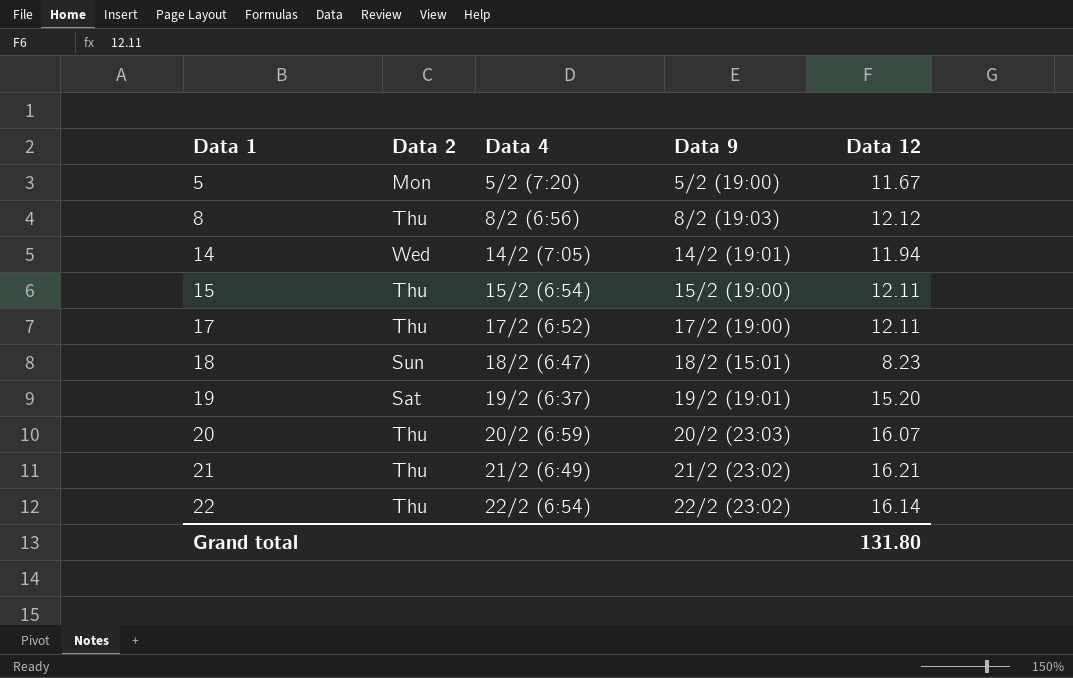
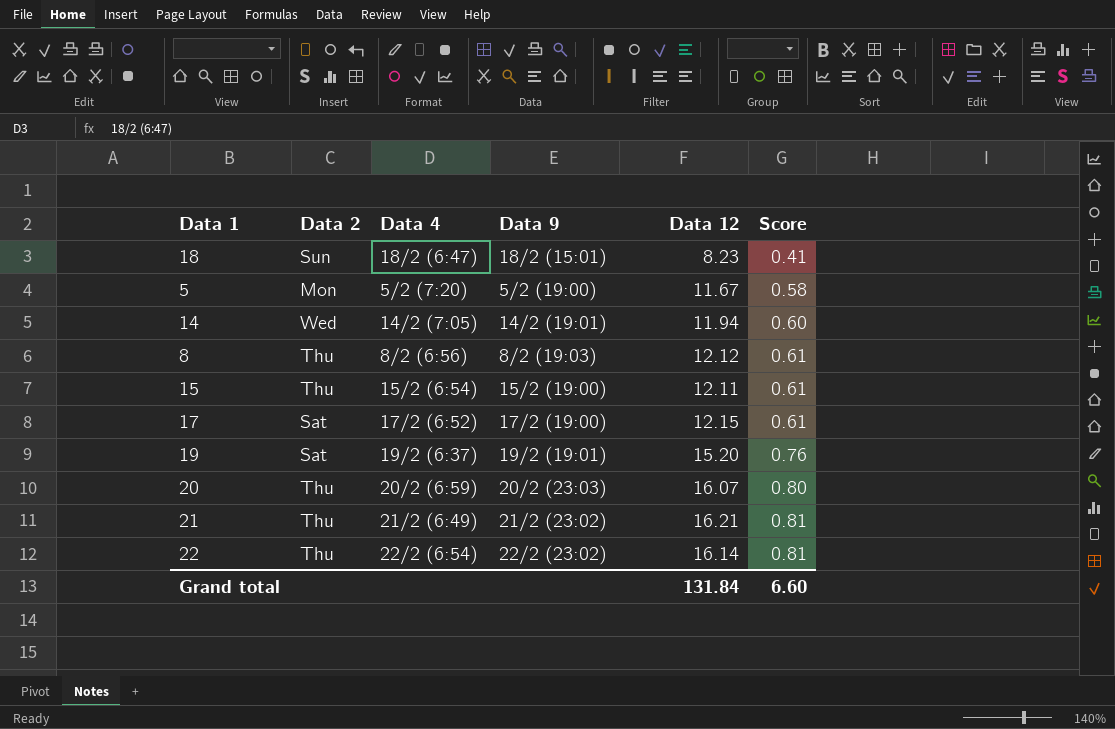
row order: Data 1 ascending -> Score ascending
column Score | formula: none -> [Data 12] * 0.05
17 | Data 2: Thu -> Sat
17 | Data 12: 12.11 -> 12.15
Grand total | Data 12: 131.80 -> 131.84

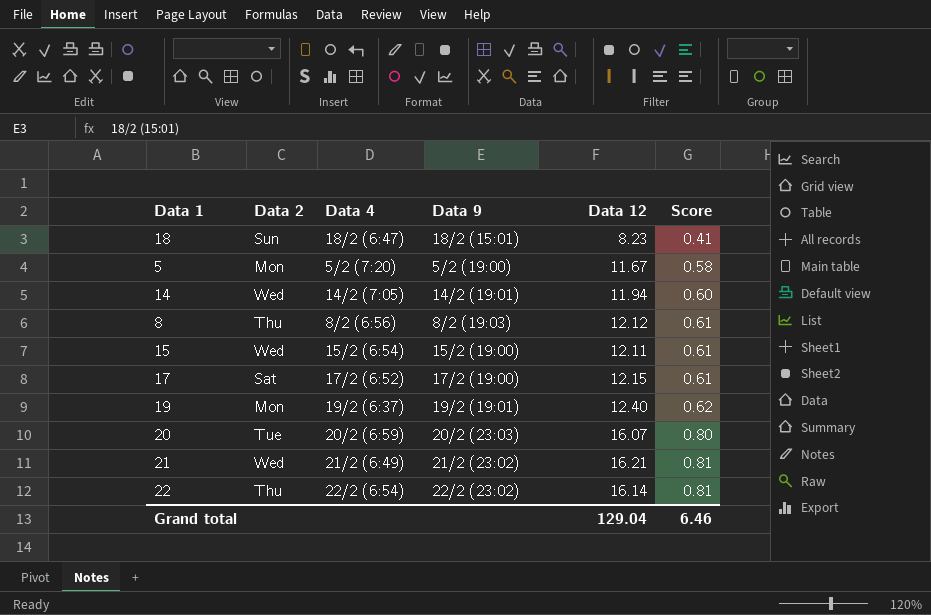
15 | Data 2: Thu -> Wed
19 | Data 2: Sat -> Mon
19 | Data 12: 15.20 -> 12.40
19 | Score: 0.76 -> 0.62
20 | Data 2: Thu -> Tue
21 | Data 2: Thu -> Wed
Grand total | Data 12: 131.84 -> 129.04
Grand total | Score: 6.60 -> 6.46

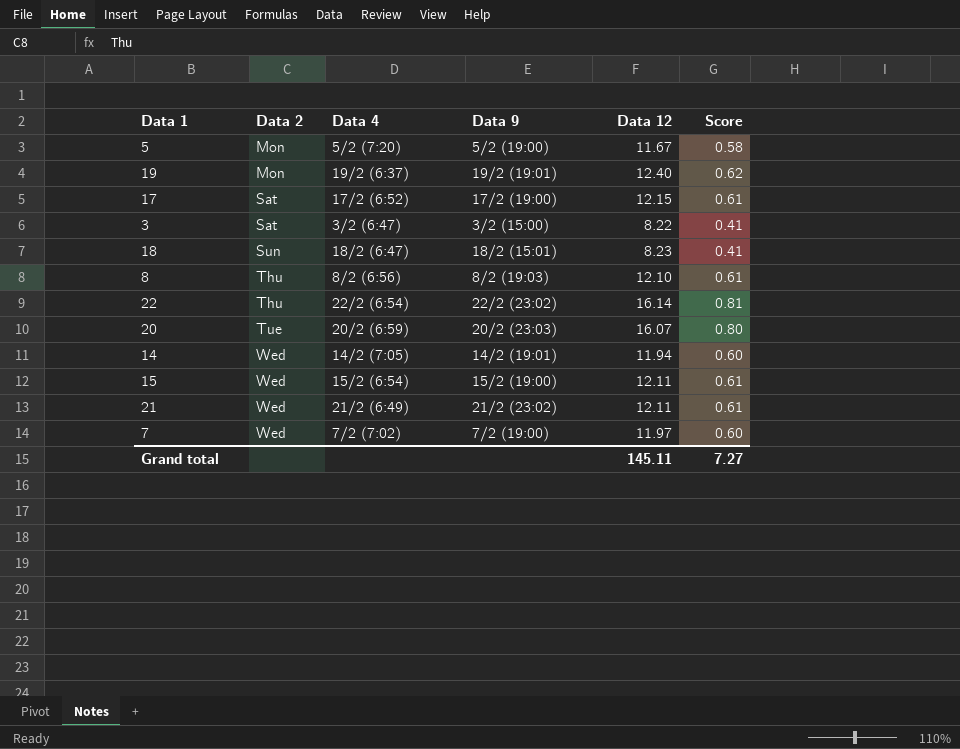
row order: Score ascending -> Data 2 ascending
row 3: none -> Sat | 3/2 (6:47) | 3/2 (15:00) | 8.22 | 0.41
8 | Data 12: 12.12 -> 12.10
21 | Data 12: 16.21 -> 12.11
21 | Score: 0.81 -> 0.61
row 7: none -> Wed | 7/2 (7:02) | 7/2 (19:00) | 11.97 | 0.60
Grand total | Data 12: 129.04 -> 145.11
Grand total | Score: 6.46 -> 7.27

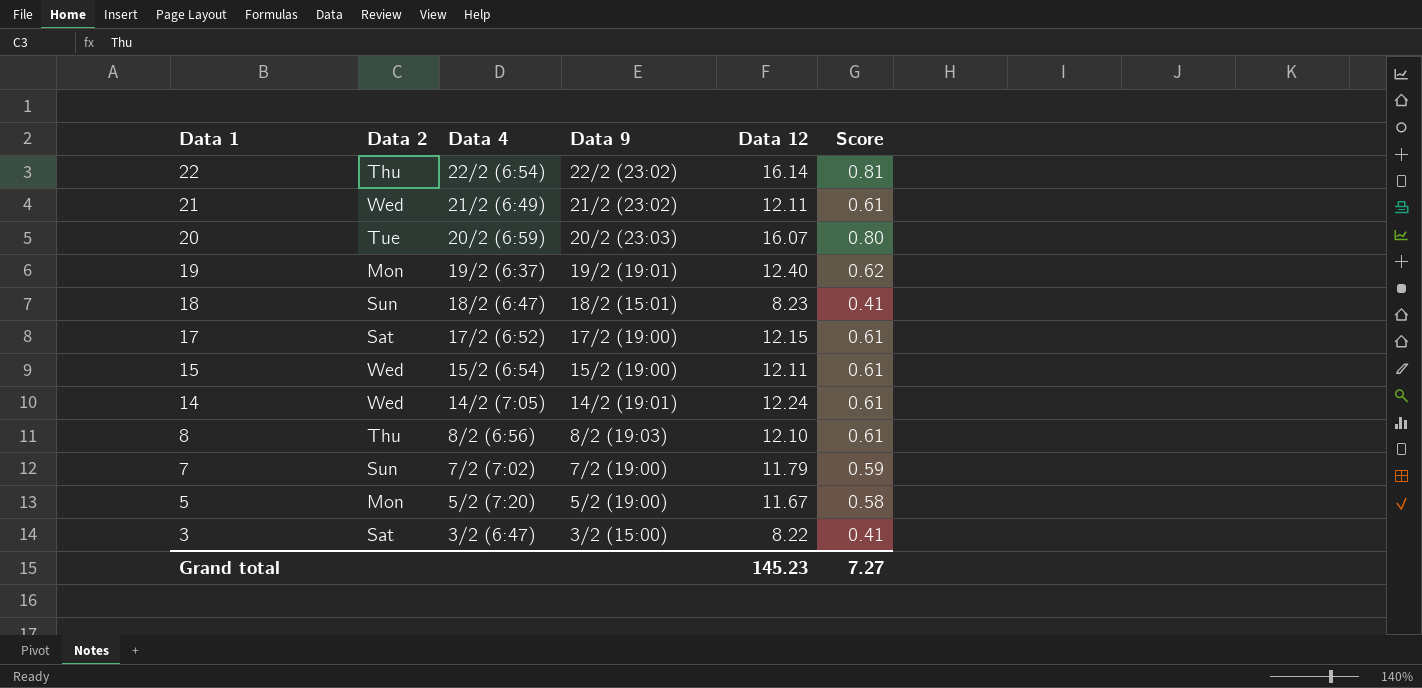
row order: Data 2 ascending -> Data 1 descending
14 | Data 12: 11.94 -> 12.24
14 | Score: 0.60 -> 0.61
7 | Data 2: Wed -> Sun
7 | Data 12: 11.97 -> 11.79
7 | Score: 0.60 -> 0.59
Grand total | Data 12: 145.11 -> 145.23

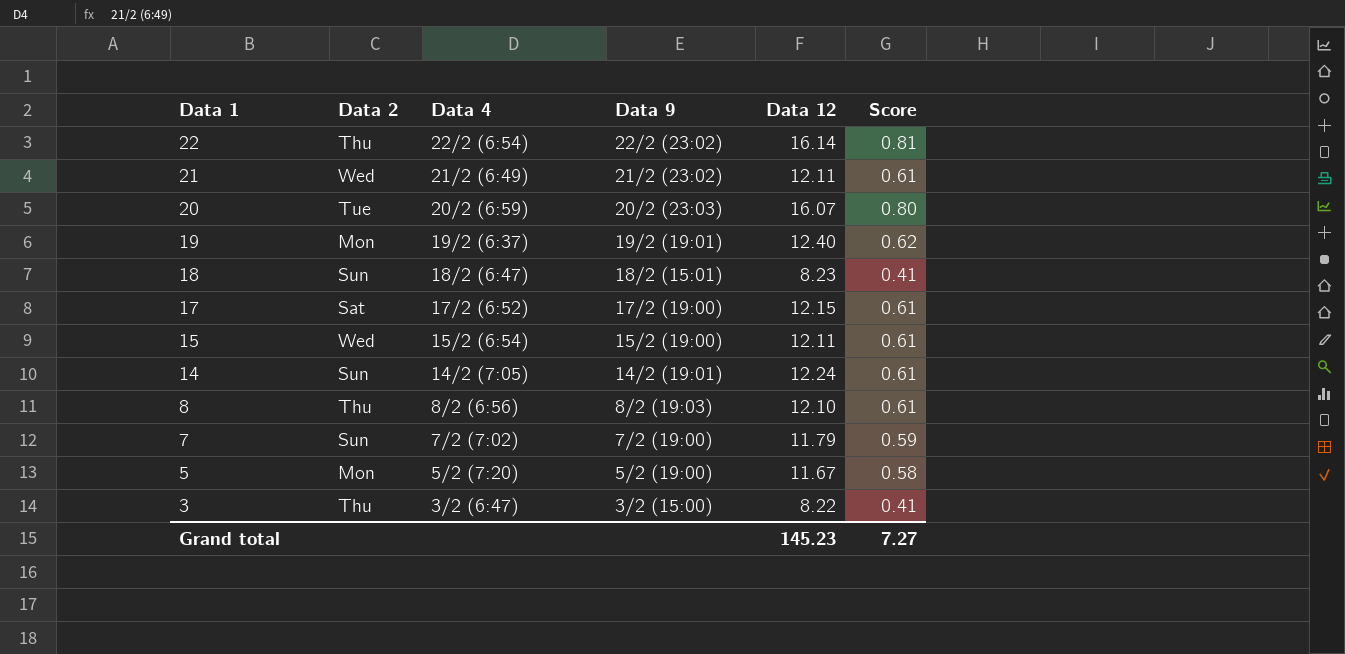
14 | Data 2: Wed -> Sun
3 | Data 2: Sat -> Thu

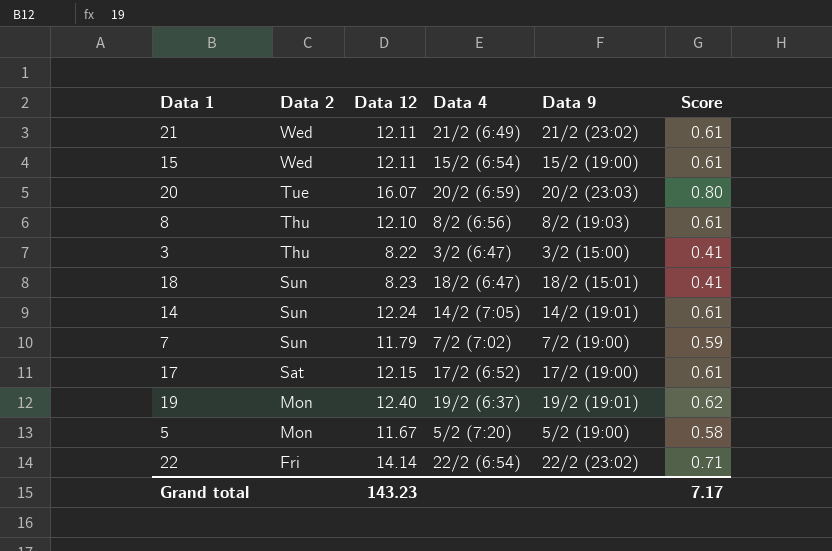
row order: Data 1 descending -> Data 2 descending
column Data 12 | position: 5 -> 3
22 | Data 2: Thu -> Fri
22 | Data 12: 16.14 -> 14.14
22 | Score: 0.81 -> 0.71
Grand total | Data 12: 145.23 -> 143.23
Grand total | Score: 7.27 -> 7.17

